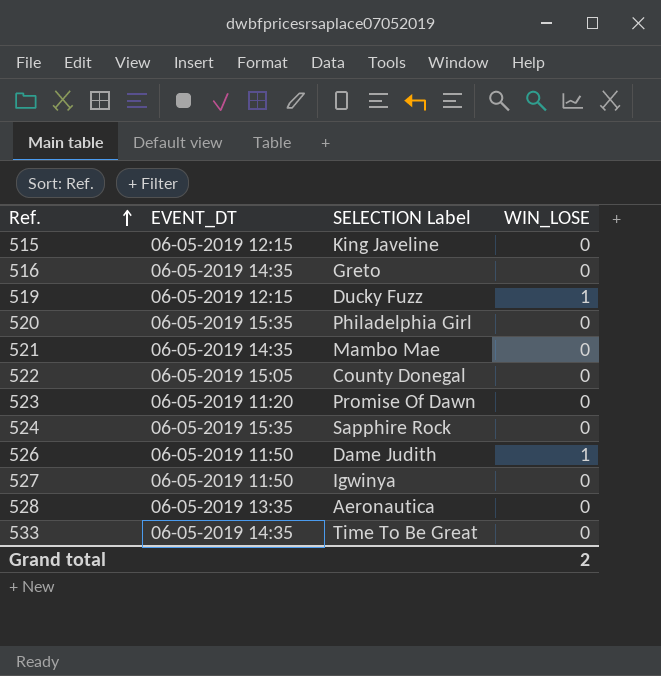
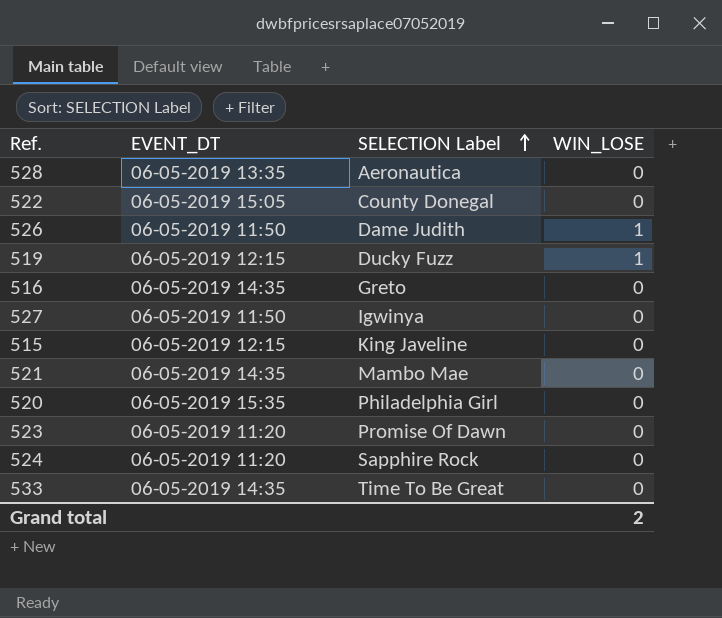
row order: Ref. ascending -> SELECTION Label ascending
524 | EVENT_DT: 06-05-2019 15:35 -> 06-05-2019 11:20

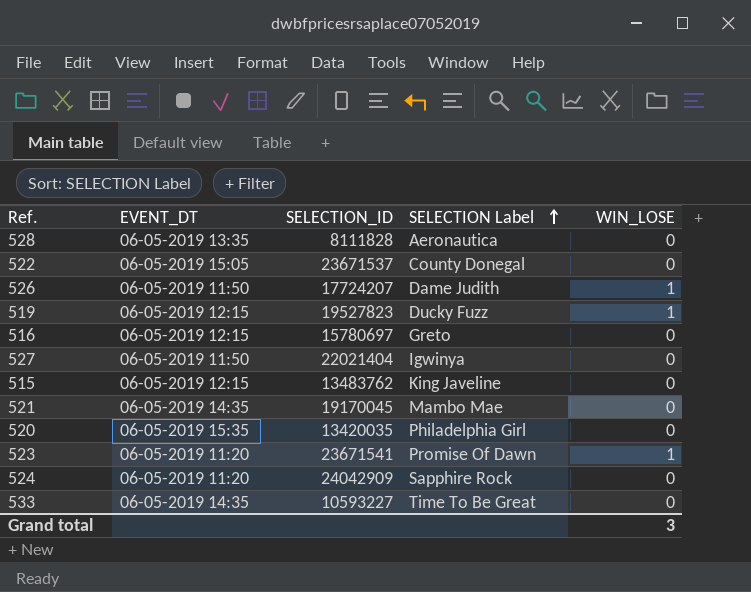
column SELECTION_ID | position: none -> 3
516 | EVENT_DT: 06-05-2019 14:35 -> 06-05-2019 12:15
523 | WIN_LOSE: 0 -> 1
Grand total | WIN_LOSE: 2 -> 3

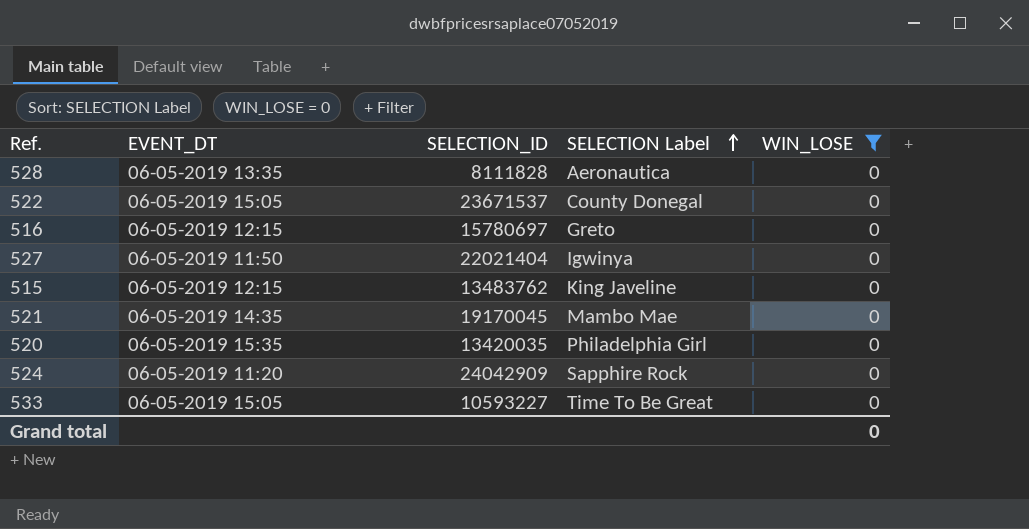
filter: none -> WIN_LOSE = 0
533 | EVENT_DT: 06-05-2019 14:35 -> 06-05-2019 15:05
Grand total | WIN_LOSE: 3 -> 0

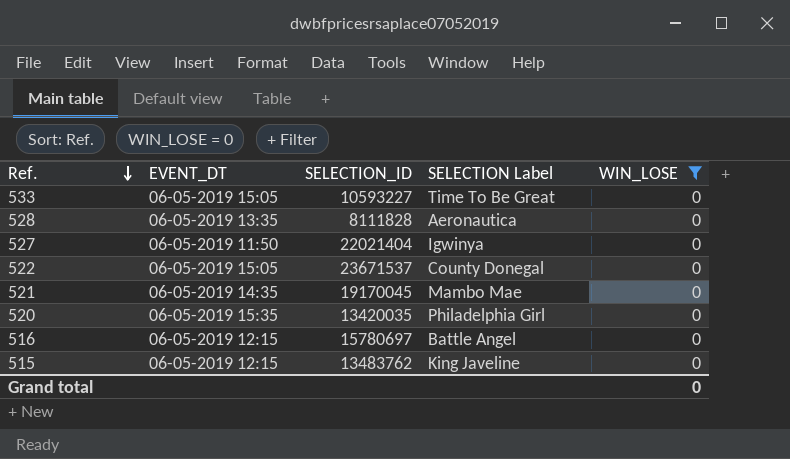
row order: SELECTION Label ascending -> Ref. descending
row 524: 06-05-2019 11:20 | 24042909 | Sapphire Rock | 0 -> none
516 | SELECTION Label: Greto -> Battle Angel

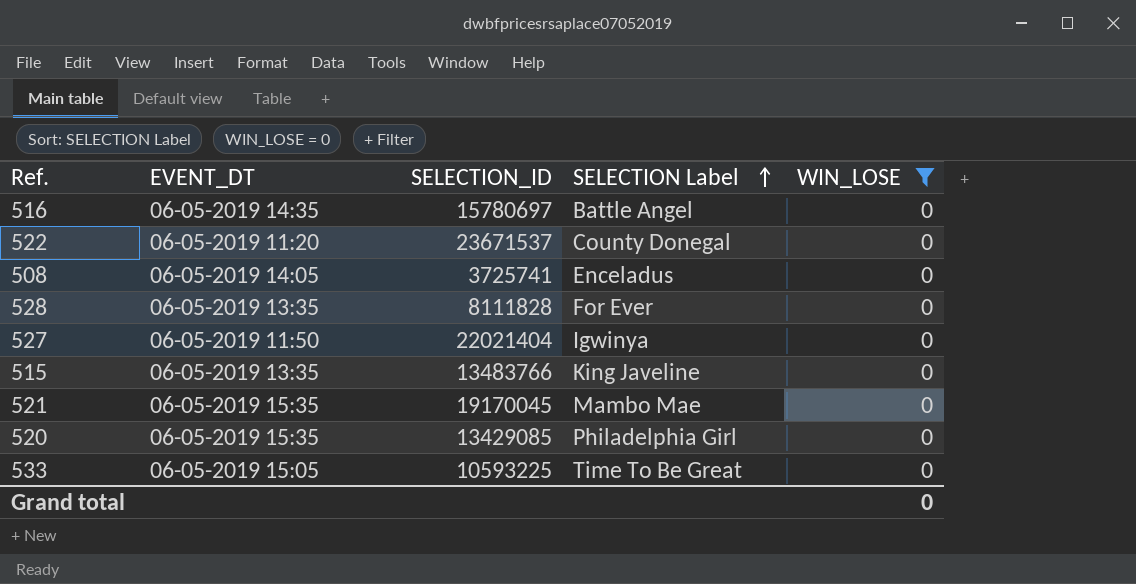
row order: Ref. descending -> SELECTION Label ascending
516 | EVENT_DT: 06-05-2019 12:15 -> 06-05-2019 14:35
522 | EVENT_DT: 06-05-2019 15:05 -> 06-05-2019 11:20
row 508: none -> 06-05-2019 14:05 | 3725741 | Enceladus | 0
528 | SELECTION Label: Aeronautica -> For Ever
515 | EVENT_DT: 06-05-2019 12:15 -> 06-05-2019 13:35
515 | SELECTION_ID: 13483762 -> 13483766
521 | EVENT_DT: 06-05-2019 14:35 -> 06-05-2019 15:35
520 | SELECTION_ID: 13420035 -> 13429085
533 | SELECTION_ID: 10593227 -> 10593225

